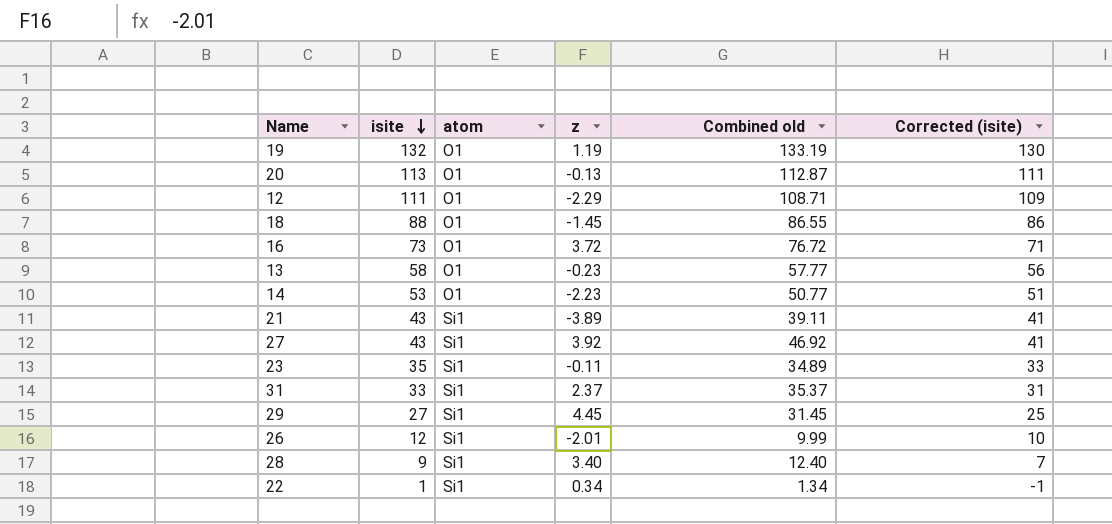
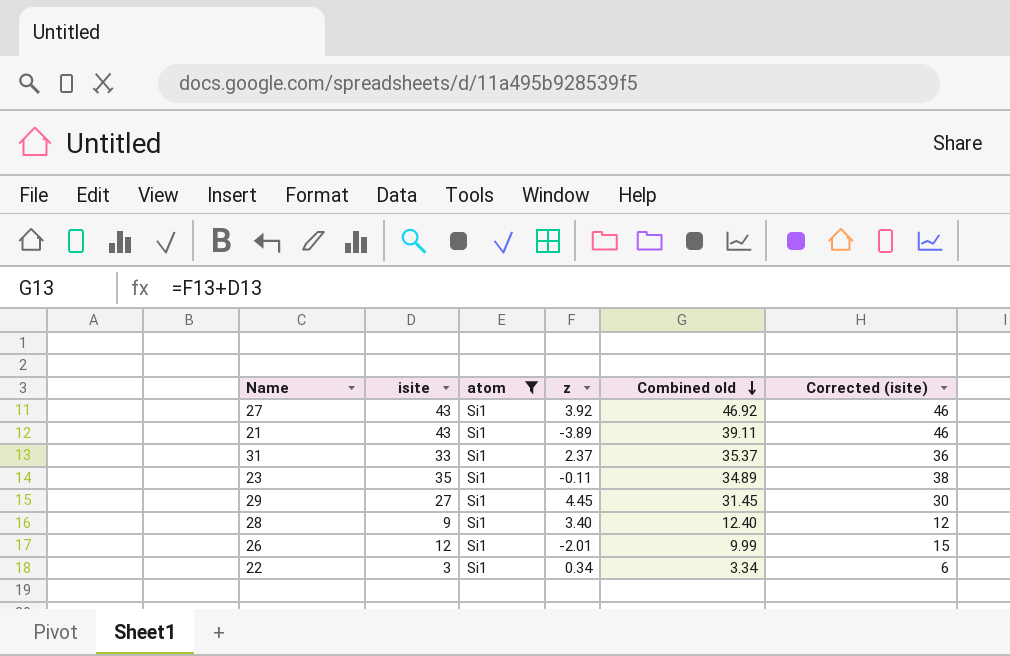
filter: none -> atom = Si1
row order: isite descending -> Combined old descending
column Corrected (isite) | formula: [isite] - 2 -> [isite] + 3
22 | isite: 1 -> 3
22 | Combined old: 1.34 -> 3.34

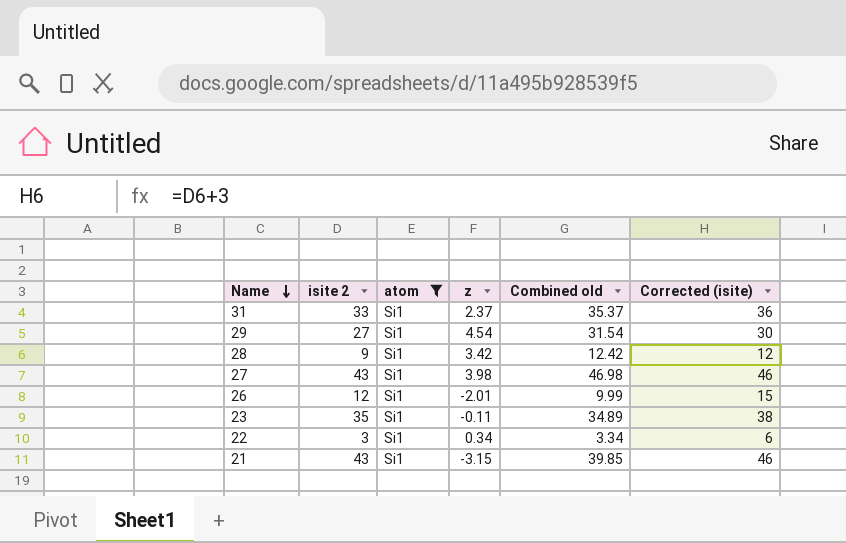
row order: Combined old descending -> Name descending
column name: isite -> isite 2
29 | z: 4.45 -> 4.54
29 | Combined old: 31.45 -> 31.54
28 | z: 3.40 -> 3.42
28 | Combined old: 12.40 -> 12.42
27 | z: 3.92 -> 3.98
27 | Combined old: 46.92 -> 46.98
21 | z: -3.89 -> -3.15
21 | Combined old: 39.11 -> 39.85

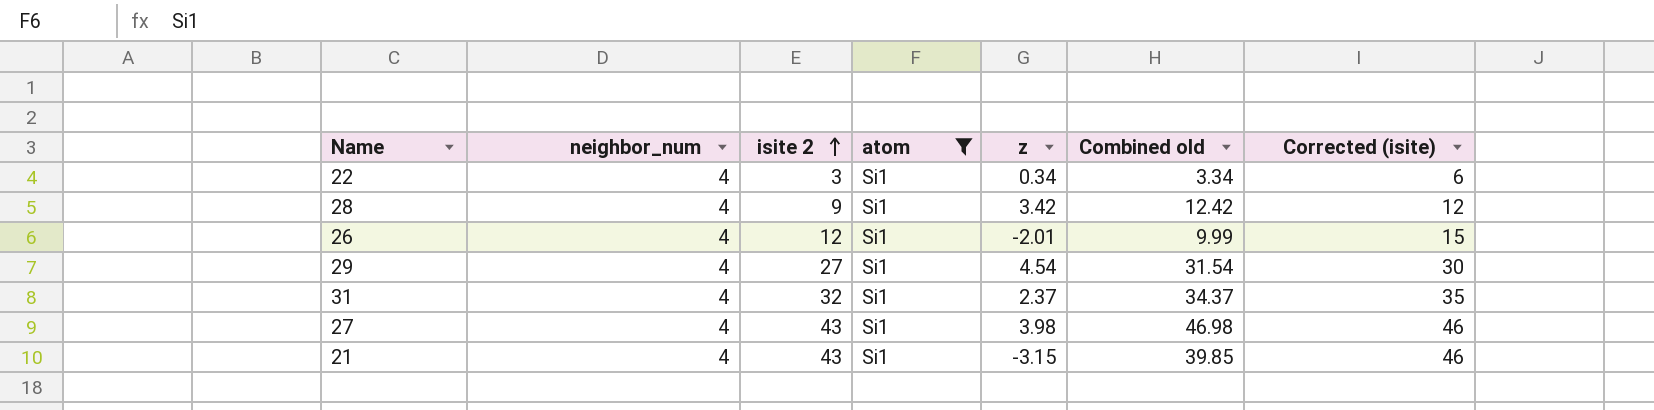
row order: Name descending -> isite 2 ascending
column neighbor_num | position: none -> 2
row 23: 35 | Si1 | -0.11 | 34.89 | 38 -> none
31 | isite 2: 33 -> 32
31 | Combined old: 35.37 -> 34.37
31 | Corrected (isite): 36 -> 35

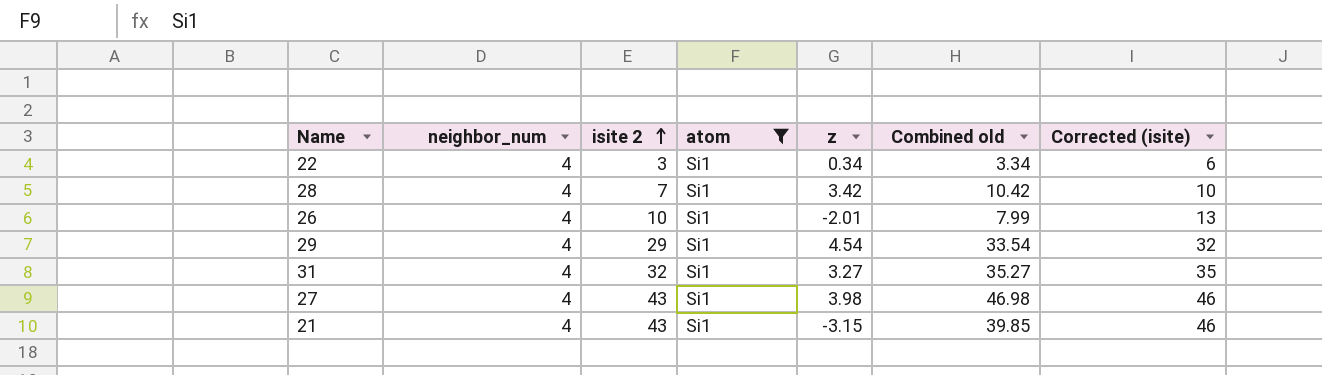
28 | isite 2: 9 -> 7
28 | Combined old: 12.42 -> 10.42
28 | Corrected (isite): 12 -> 10
26 | isite 2: 12 -> 10
26 | Combined old: 9.99 -> 7.99
26 | Corrected (isite): 15 -> 13
29 | isite 2: 27 -> 29
29 | Combined old: 31.54 -> 33.54
29 | Corrected (isite): 30 -> 32
31 | z: 2.37 -> 3.27
31 | Combined old: 34.37 -> 35.27

